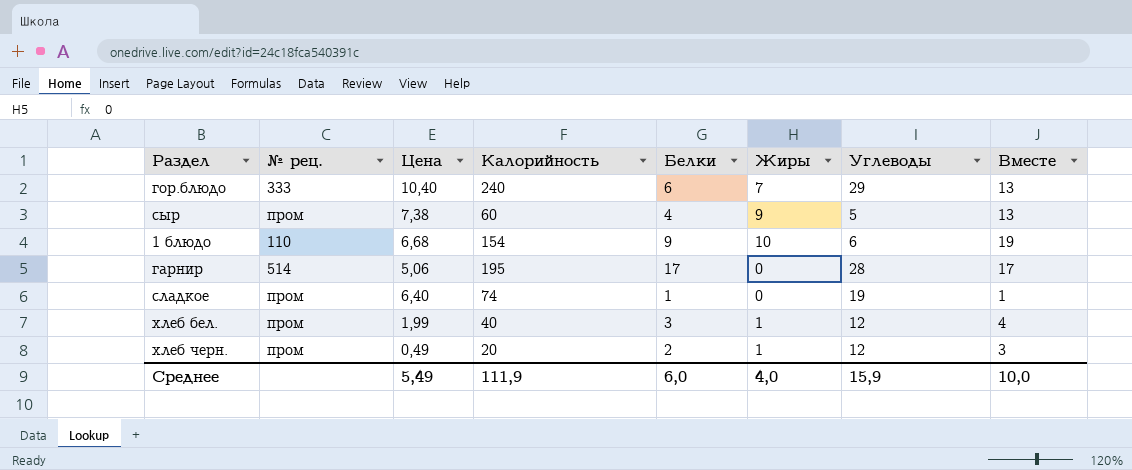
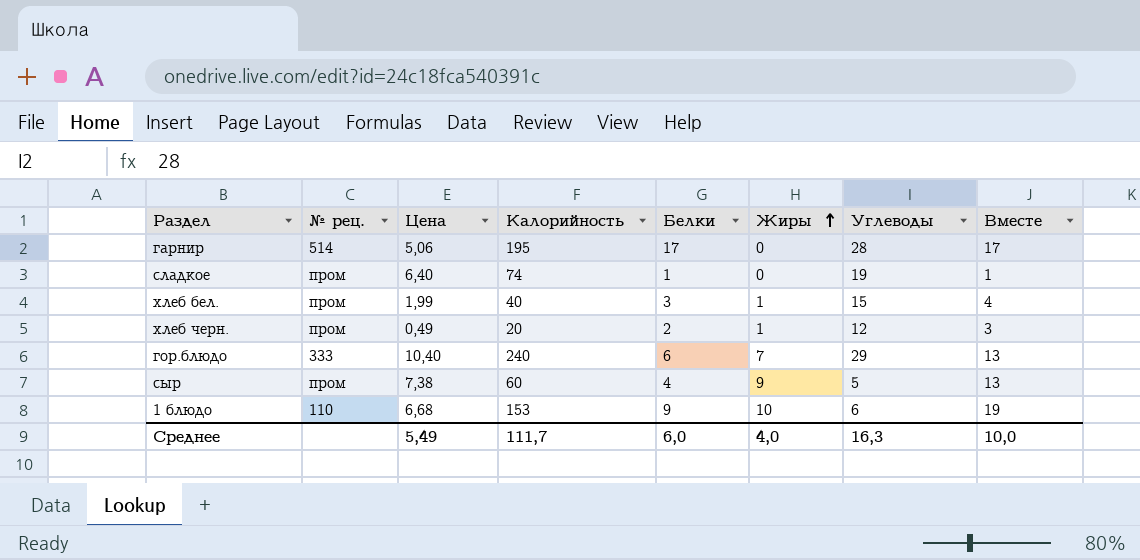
row order: none -> Жиры ascending
хлеб бел. | Углеводы: 12 -> 15
1 блюдо | Калорийность: 154 -> 153
Среднее | Калорийность: 111,9 -> 111,7
Среднее | Углеводы: 15,9 -> 16,3

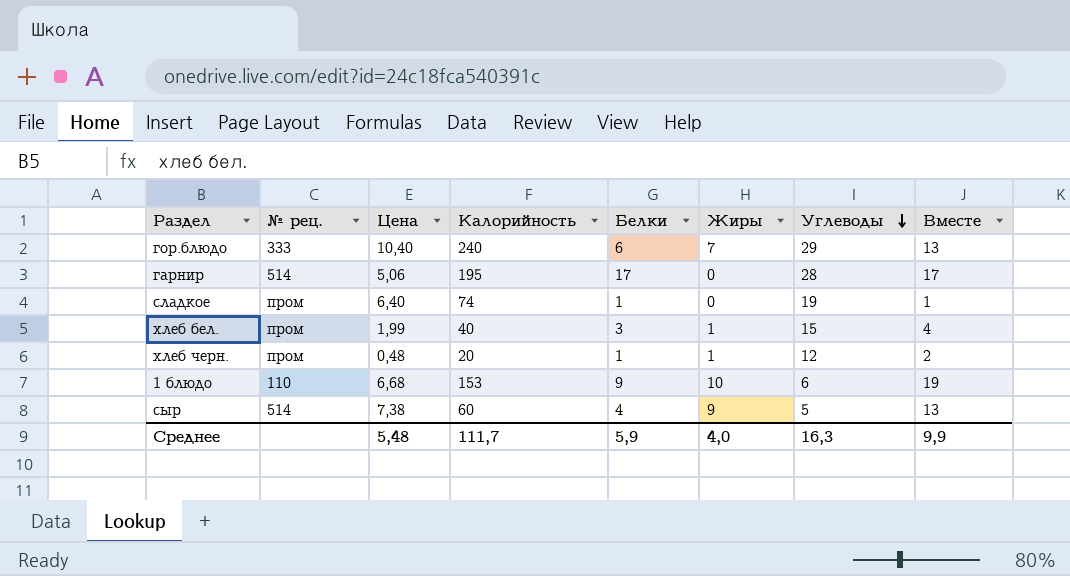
row order: Жиры ascending -> Углеводы descending
хлеб черн. | Цена: 0,49 -> 0,48
хлеб черн. | Белки: 2 -> 1
хлеб черн. | Вместе: 3 -> 2
сыр | № рец.: пром -> 514
Среднее | Цена: 5,49 -> 5,48
Среднее | Белки: 6,0 -> 5,9
Среднее | Вместе: 10,0 -> 9,9

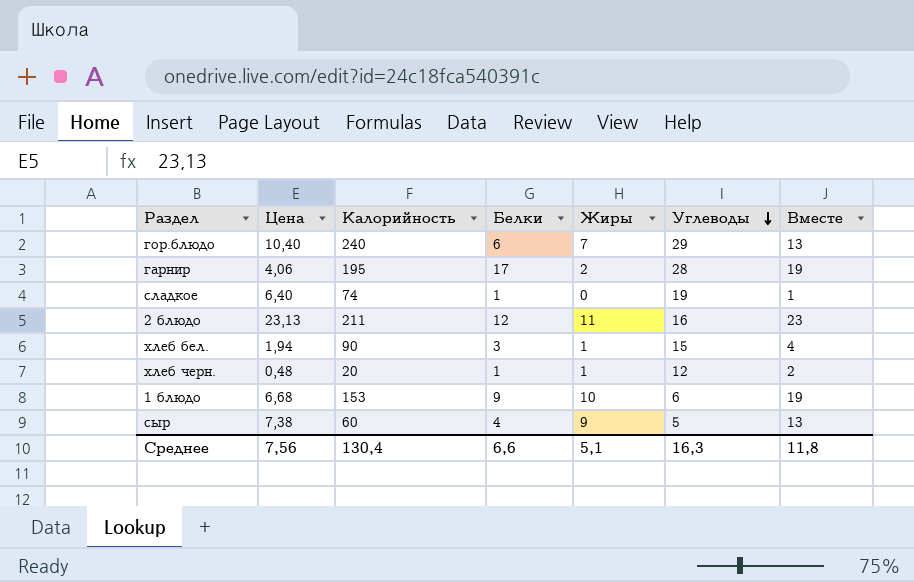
column № рец. | position: 2 -> none
гарнир | Цена: 5,06 -> 4,06
гарнир | Жиры: 0 -> 2
гарнир | Вместе: 17 -> 19
row 2 блюдо: none -> 23,13 | 211 | 12 | 11 | 16 | 23
хлеб бел. | Цена: 1,99 -> 1,94
хлеб бел. | Калорийность: 40 -> 90
Среднее | Цена: 5,48 -> 7,56
Среднее | Калорийность: 111,7 -> 130,4
Среднее | Белки: 5,9 -> 6,6
Среднее | Жиры: 4,0 -> 5,1
Среднее | Вместе: 9,9 -> 11,8

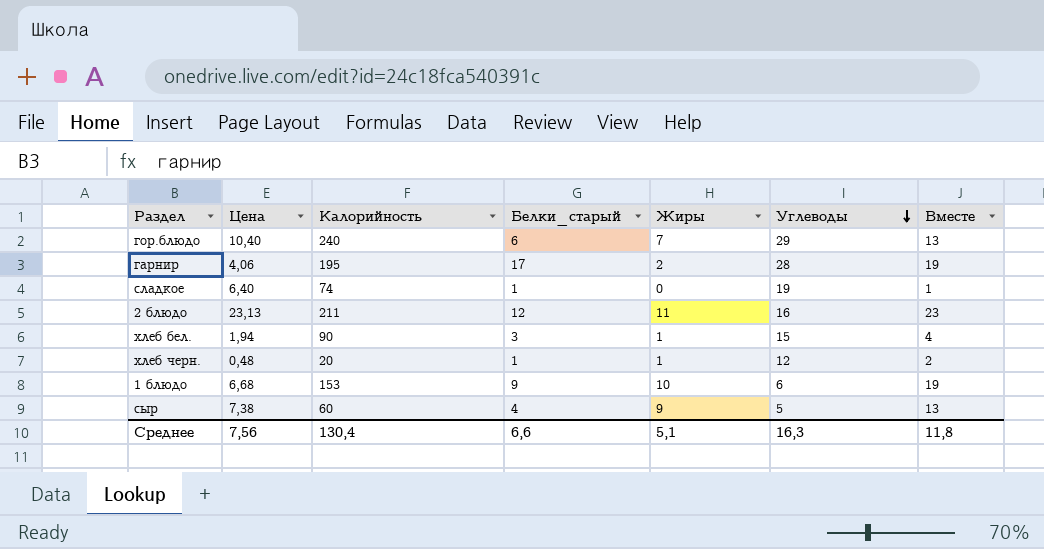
column name: Белки -> Белки_старый

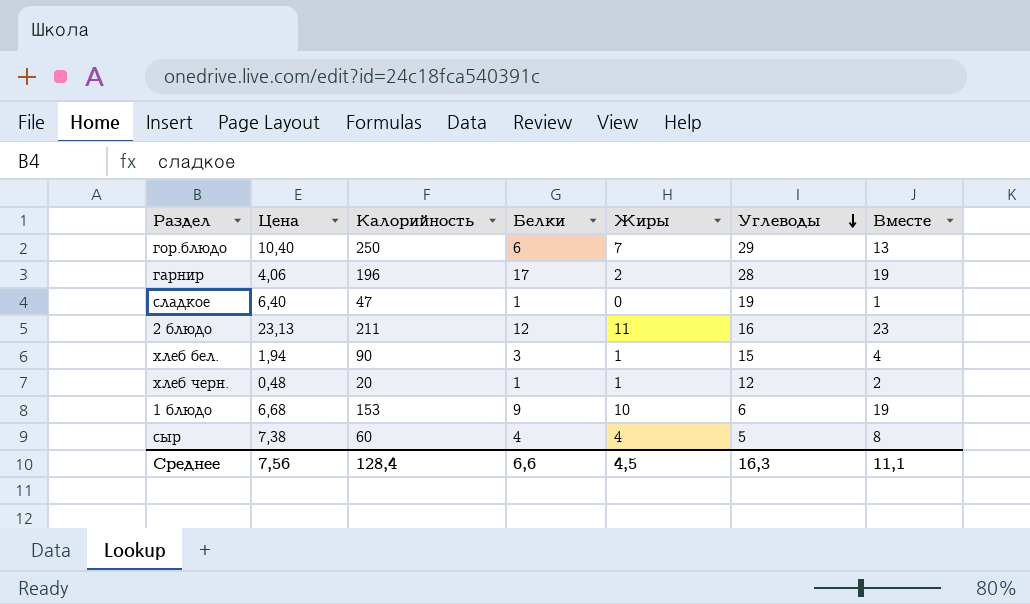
column name: Белки_старый -> Белки
гор.блюдо | Калорийность: 240 -> 250
гарнир | Калорийность: 195 -> 196
сладкое | Калорийность: 74 -> 47
сыр | Жиры: 9 -> 4
сыр | Вместе: 13 -> 8
Среднее | Калорийность: 130,4 -> 128,4
Среднее | Жиры: 5,1 -> 4,5
Среднее | Вместе: 11,8 -> 11,1

